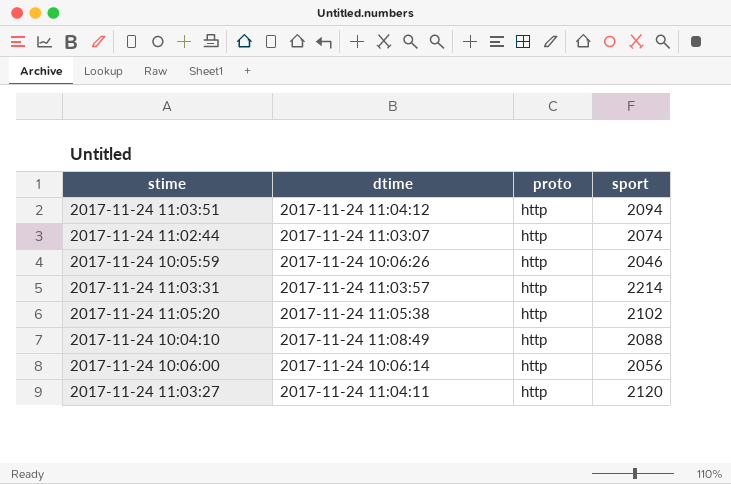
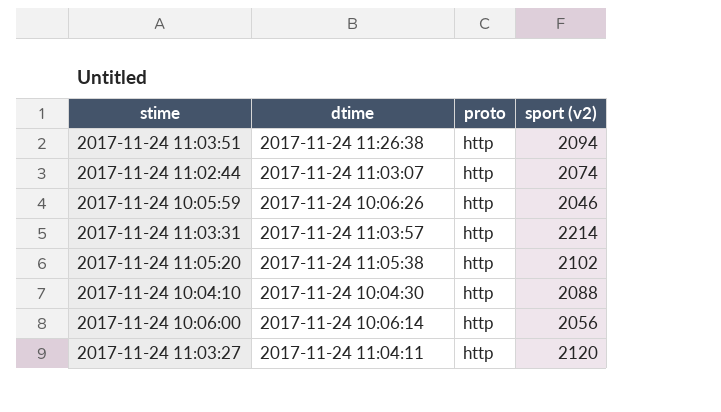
column name: sport -> sport (v2)
2017-11-24 11:03:51 | dtime: 2017-11-24 11:04:12 -> 2017-11-24 11:26:38
2017-11-24 10:04:10 | dtime: 2017-11-24 11:08:49 -> 2017-11-24 10:04:30

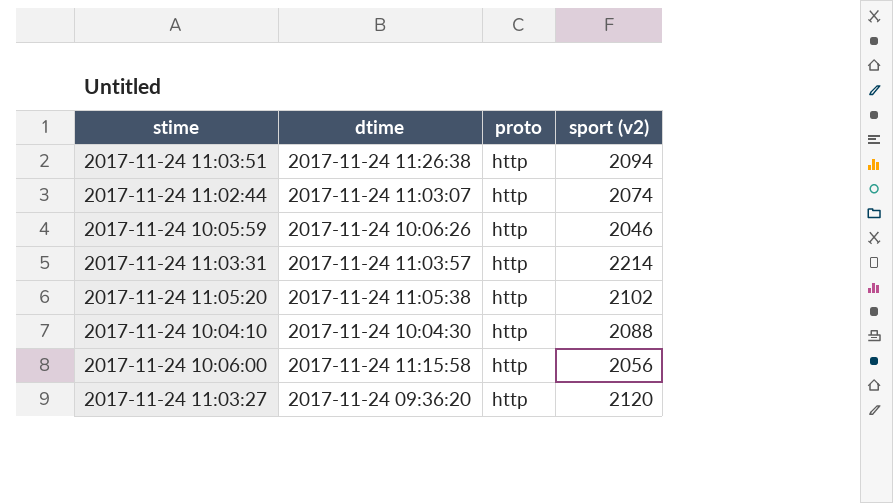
2017-11-24 10:06:00 | dtime: 2017-11-24 10:06:14 -> 2017-11-24 11:15:58
2017-11-24 11:03:27 | dtime: 2017-11-24 11:04:11 -> 2017-11-24 09:36:20

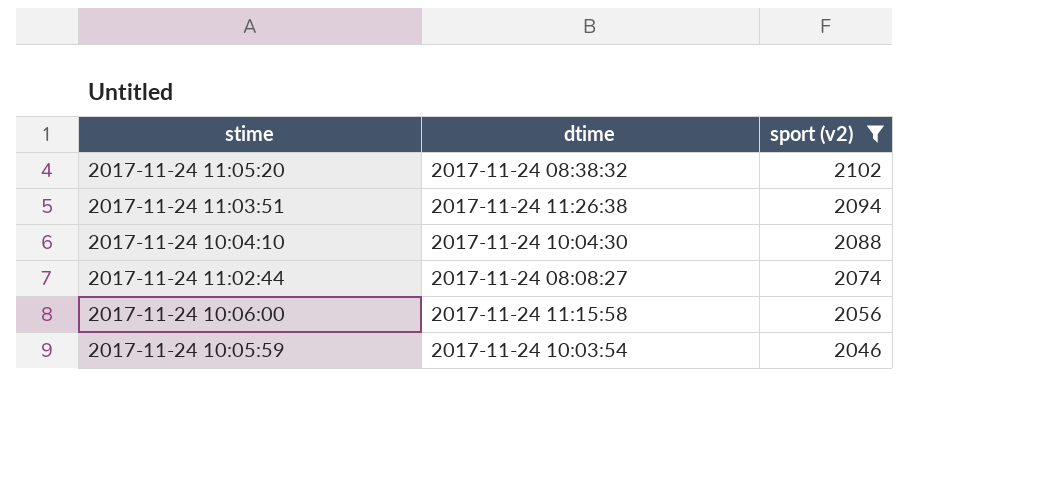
filter: none -> sport (v2) <= 2102
row order: none -> sport (v2) descending
column proto | position: 3 -> none
2017-11-24 11:05:20 | dtime: 2017-11-24 11:05:38 -> 2017-11-24 08:38:32
2017-11-24 11:02:44 | dtime: 2017-11-24 11:03:07 -> 2017-11-24 08:08:27
2017-11-24 10:05:59 | dtime: 2017-11-24 10:06:26 -> 2017-11-24 10:03:54

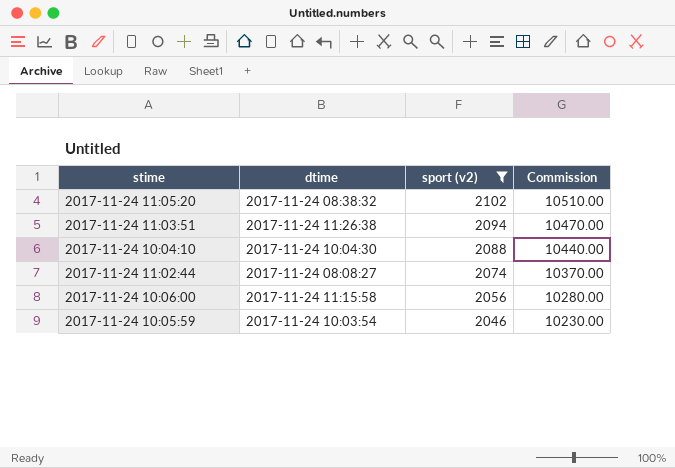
column Commission | formula: none -> [sport (v2)] * 5

